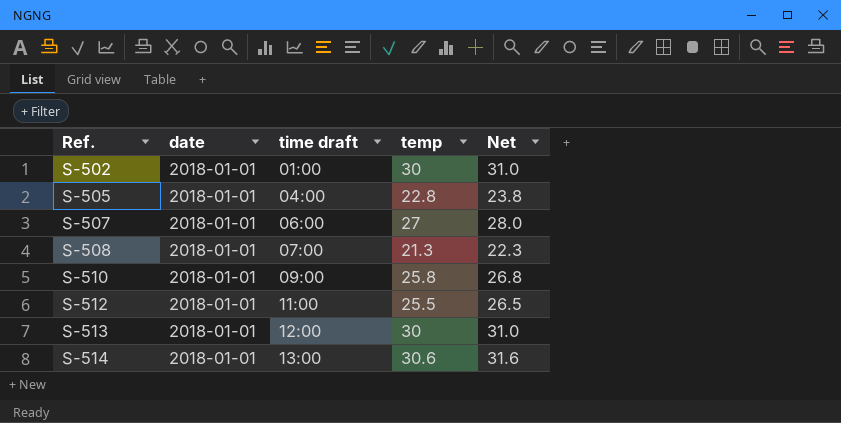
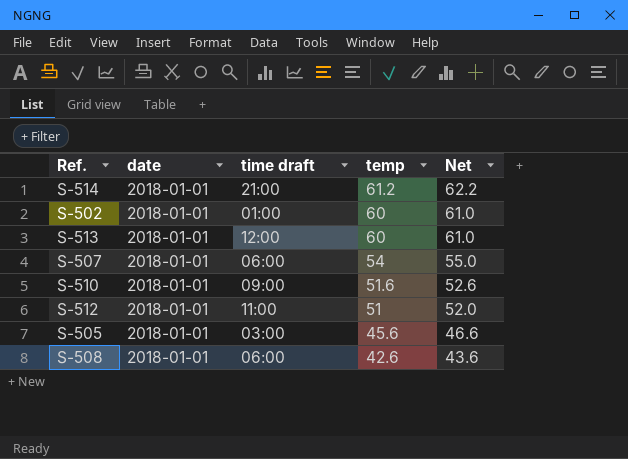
row order: Ref. ascending -> temp descending
S-514 | time draft: 13:00 -> 21:00
S-514 | temp: 30.6 -> 61.2
S-514 | Net: 31.6 -> 62.2
S-502 | temp: 30 -> 60
S-502 | Net: 31.0 -> 61.0
S-513 | temp: 30 -> 60
S-513 | Net: 31.0 -> 61.0
S-507 | temp: 27 -> 54
S-507 | Net: 28.0 -> 55.0
S-510 | temp: 25.8 -> 51.6
S-510 | Net: 26.8 -> 52.6
S-512 | temp: 25.5 -> 51
S-512 | Net: 26.5 -> 52.0
S-505 | time draft: 04:00 -> 03:00
S-505 | temp: 22.8 -> 45.6
S-505 | Net: 23.8 -> 46.6
S-508 | time draft: 07:00 -> 06:00
S-508 | temp: 21.3 -> 42.6
S-508 | Net: 22.3 -> 43.6

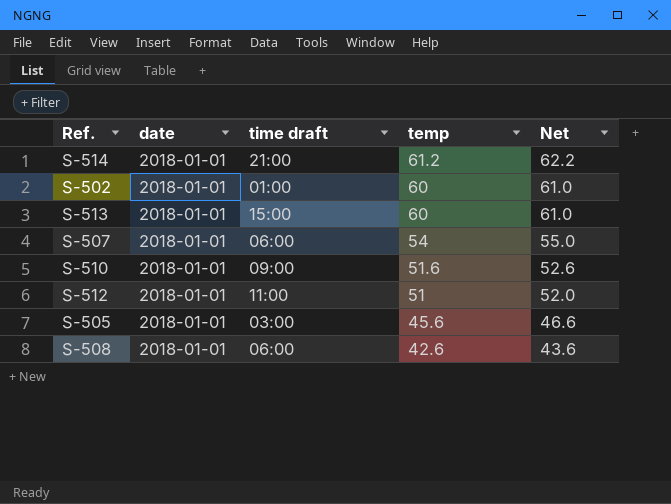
S-513 | time draft: 12:00 -> 15:00

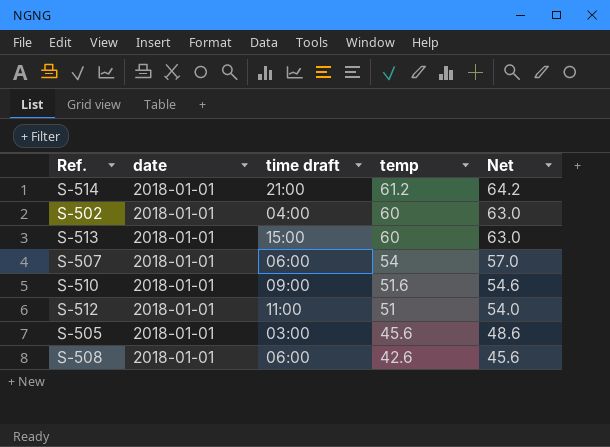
column Net | formula: [temp] + 1 -> [temp] + 3
S-502 | time draft: 01:00 -> 04:00

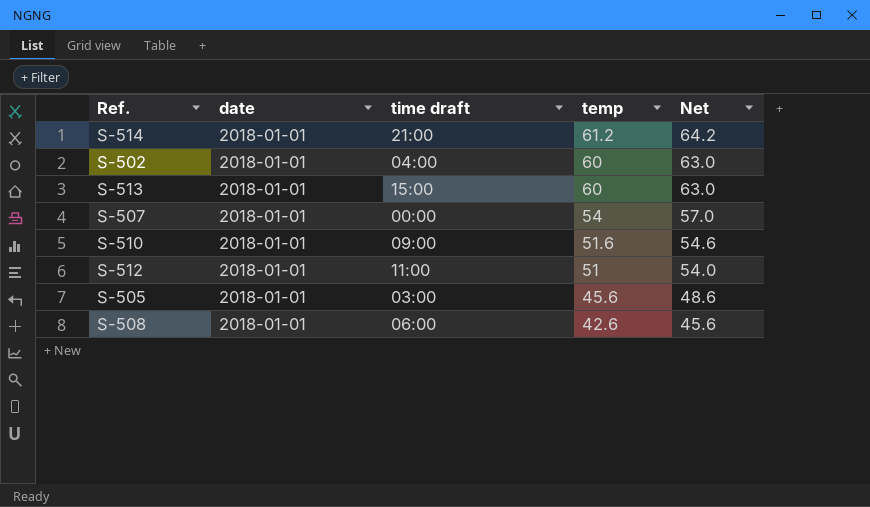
S-507 | time draft: 06:00 -> 00:00

